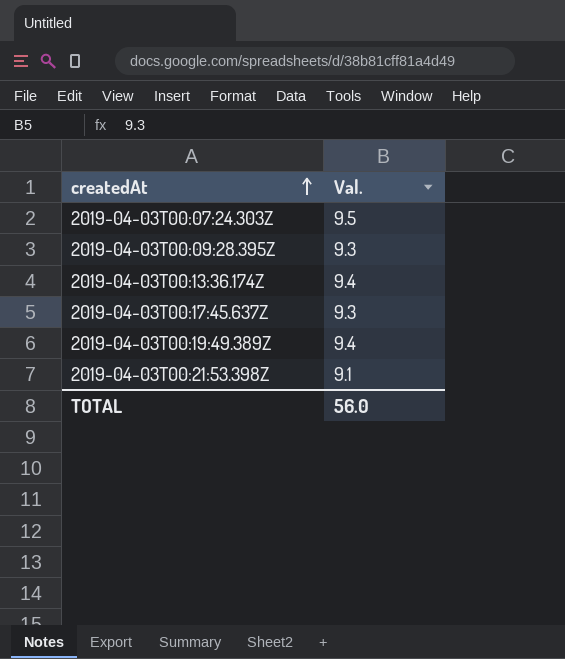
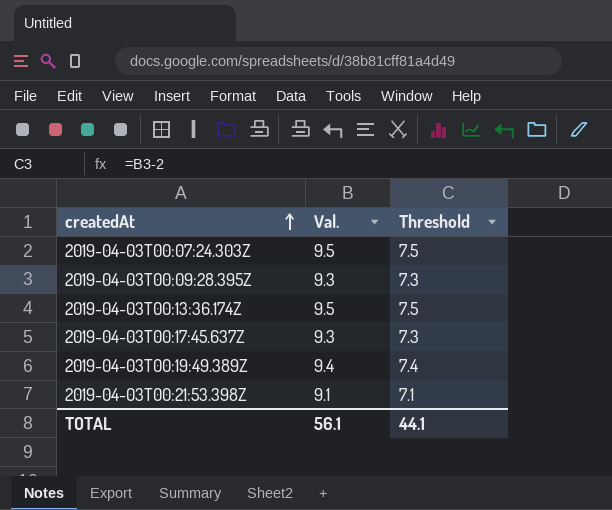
column Threshold | formula: none -> [Val.] - 2
2019-04-03T00:13:36.174Z | Val.: 9.4 -> 9.5
TOTAL | Val.: 56.0 -> 56.1

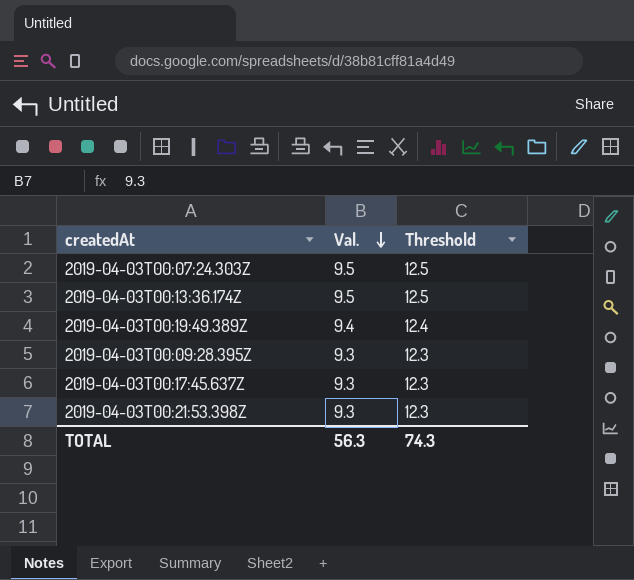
row order: createdAt ascending -> Val. descending
column Threshold | formula: [Val.] - 2 -> [Val.] + 3
2019-04-03T00:21:53.398Z | Val.: 9.1 -> 9.3
TOTAL | Val.: 56.1 -> 56.3
TOTAL | Threshold: 44.1 -> 74.3

